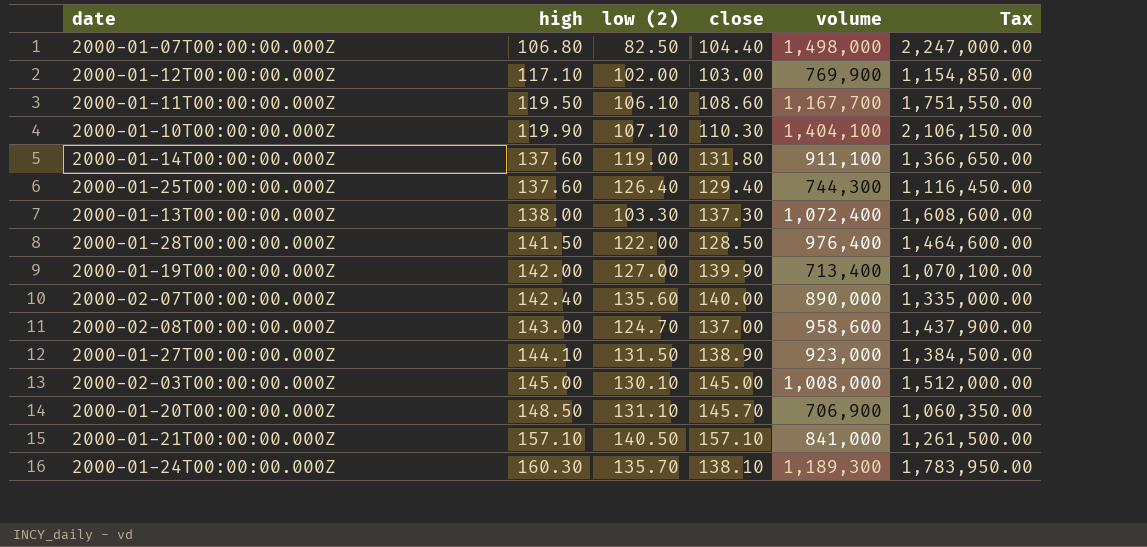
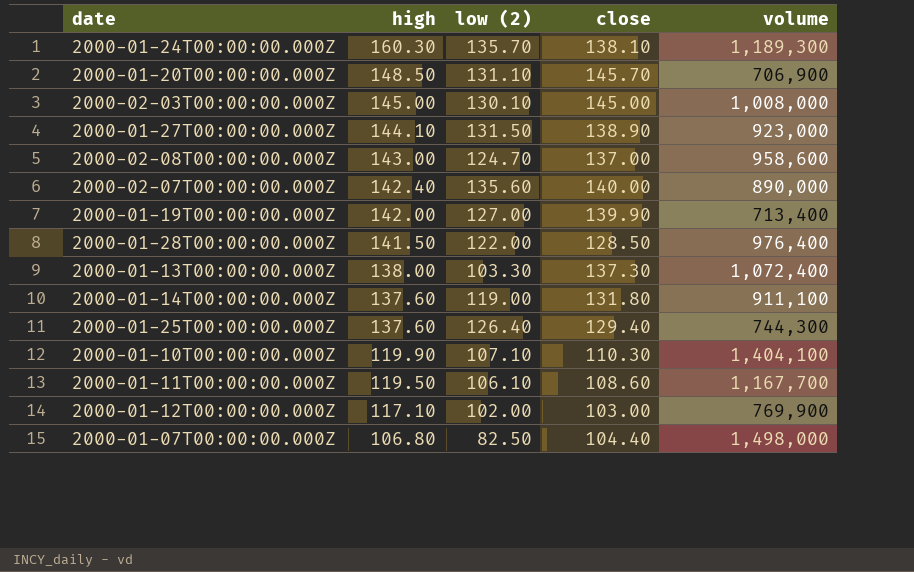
row order: high ascending -> high descending
column Tax | formula: [volume] * 1.5 -> none
row 2000-01-21T00:00:00.000Z: 157.10 | 140.50 | 157.10 | 841,000 | 1,261,500.00 -> none

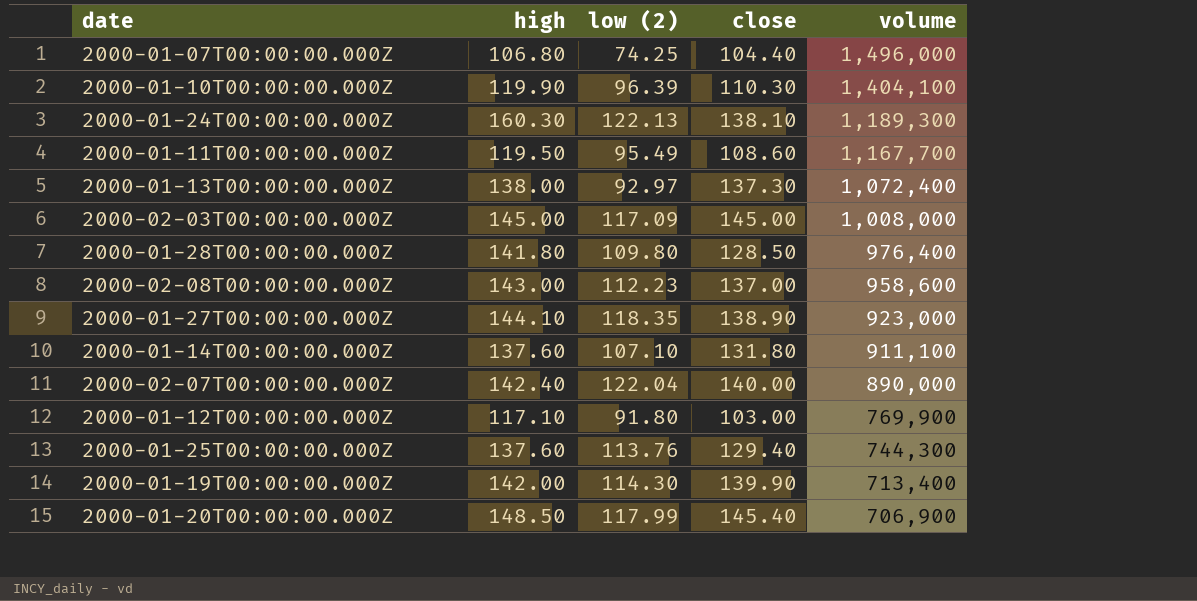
row order: high descending -> volume descending
2000-01-07T00:00:00.000Z | low (2): 82.50 -> 74.25
2000-01-07T00:00:00.000Z | volume: 1,498,000 -> 1,496,000
2000-01-10T00:00:00.000Z | low (2): 107.10 -> 96.39
2000-01-24T00:00:00.000Z | low (2): 135.70 -> 122.13
2000-01-11T00:00:00.000Z | low (2): 106.10 -> 95.49
2000-01-13T00:00:00.000Z | low (2): 103.30 -> 92.97
2000-02-03T00:00:00.000Z | low (2): 130.10 -> 117.09
2000-01-28T00:00:00.000Z | high: 141.50 -> 141.80
2000-01-28T00:00:00.000Z | low (2): 122.00 -> 109.80
2000-02-08T00:00:00.000Z | low (2): 124.70 -> 112.23
2000-01-27T00:00:00.000Z | low (2): 131.50 -> 118.35
2000-01-14T00:00:00.000Z | low (2): 119.00 -> 107.10
2000-02-07T00:00:00.000Z | low (2): 135.60 -> 122.04
2000-01-12T00:00:00.000Z | low (2): 102.00 -> 91.80
2000-01-25T00:00:00.000Z | low (2): 126.40 -> 113.76
2000-01-19T00:00:00.000Z | low (2): 127.00 -> 114.30
2000-01-20T00:00:00.000Z | low (2): 131.10 -> 117.99
2000-01-20T00:00:00.000Z | close: 145.70 -> 145.40

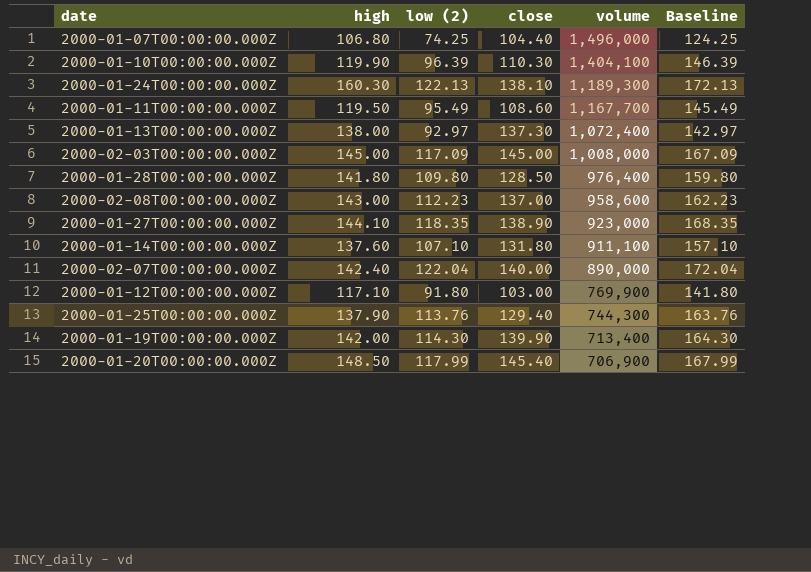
column Baseline | formula: none -> [low (2)] + 50
2000-01-25T00:00:00.000Z | high: 137.60 -> 137.90

